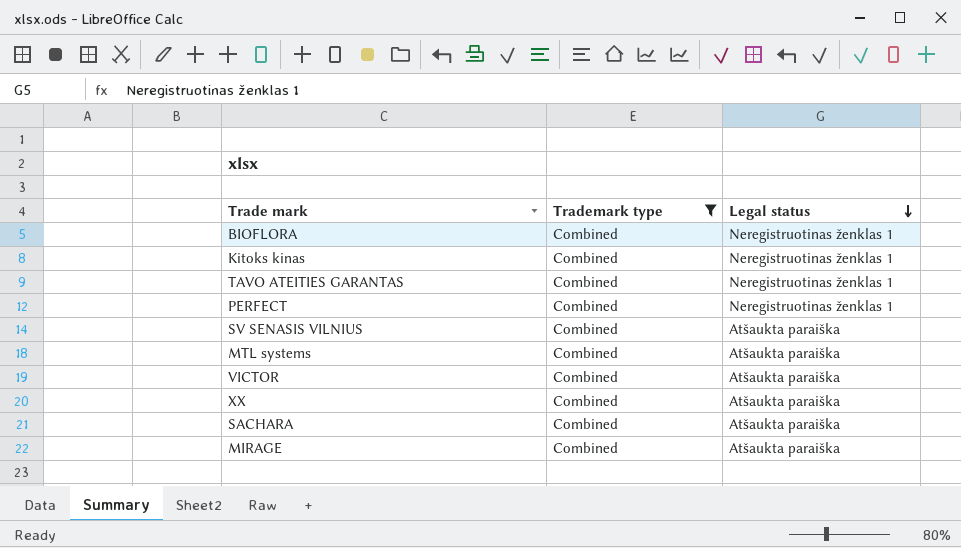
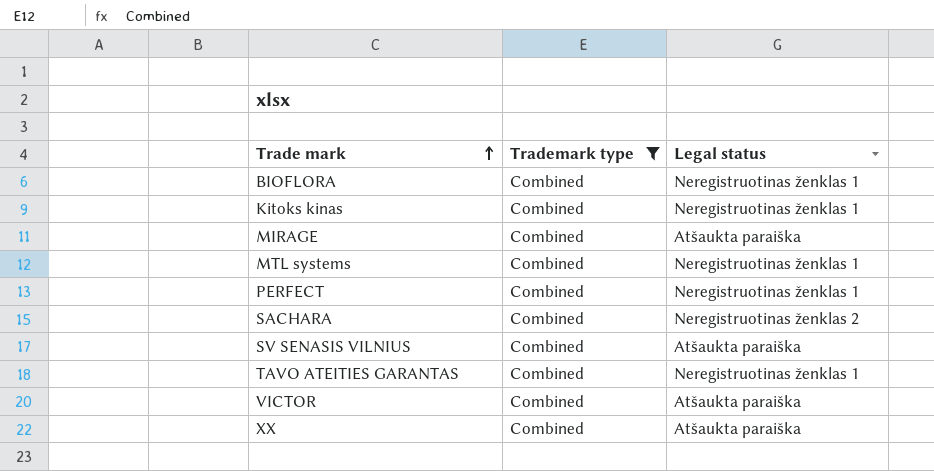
row order: Legal status descending -> Trade mark ascending
MTL systems | Legal status: Atšaukta paraiška -> Neregistruotinas ženklas 1
SACHARA | Legal status: Atšaukta paraiška -> Neregistruotinas ženklas 2

